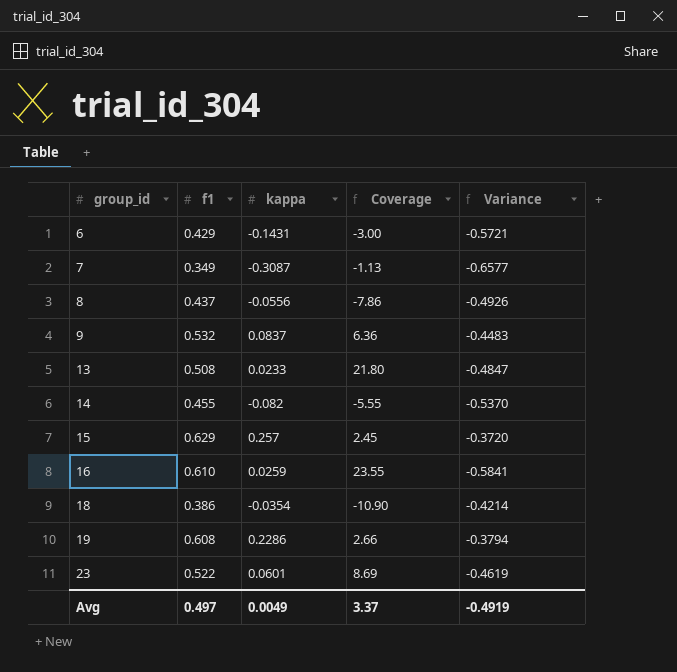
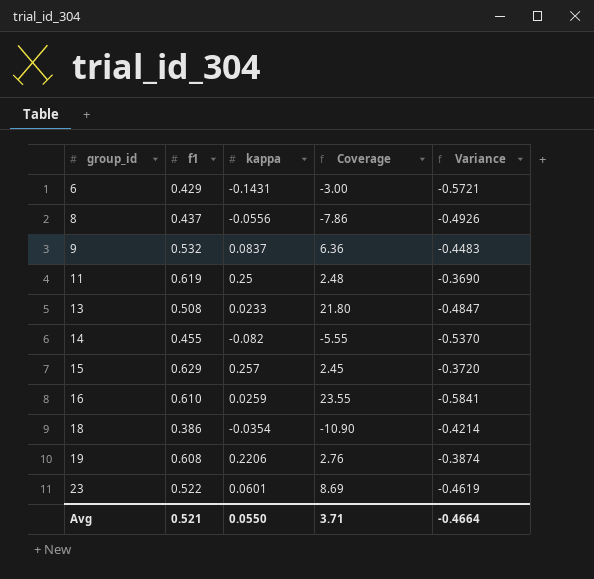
row 7: 0.349 | -0.3087 | -1.13 | -0.6577 -> none
row 11: none -> 0.619 | 0.25 | 2.48 | -0.3690
19 | kappa: 0.2286 -> 0.2206
19 | Coverage: 2.66 -> 2.76
19 | Variance: -0.3794 -> -0.3874
Avg | f1: 0.497 -> 0.521
Avg | kappa: 0.0049 -> 0.0550
Avg | Coverage: 3.37 -> 3.71
Avg | Variance: -0.4919 -> -0.4664

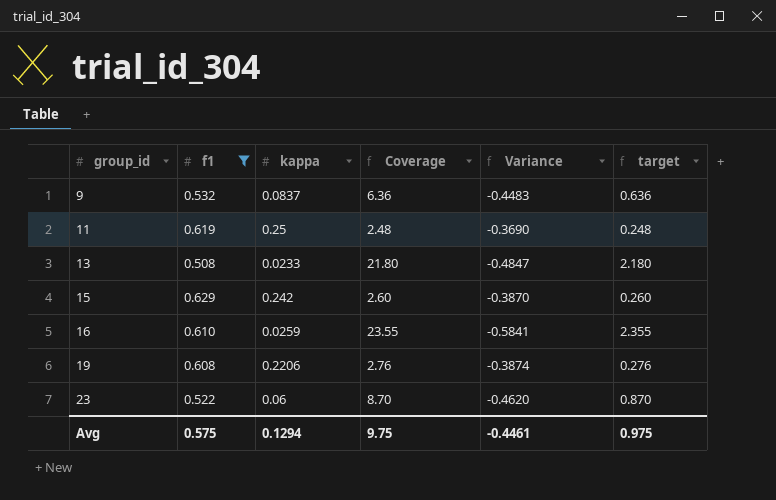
filter: none -> f1 >= 0.508
column target | formula: none -> [Coverage] * 0.1
15 | kappa: 0.257 -> 0.242
15 | Coverage: 2.45 -> 2.60
15 | Variance: -0.3720 -> -0.3870
23 | kappa: 0.0601 -> 0.06
23 | Coverage: 8.69 -> 8.70
23 | Variance: -0.4619 -> -0.4620
Avg | f1: 0.521 -> 0.575
Avg | kappa: 0.0550 -> 0.1294
Avg | Coverage: 3.71 -> 9.75
Avg | Variance: -0.4664 -> -0.4461

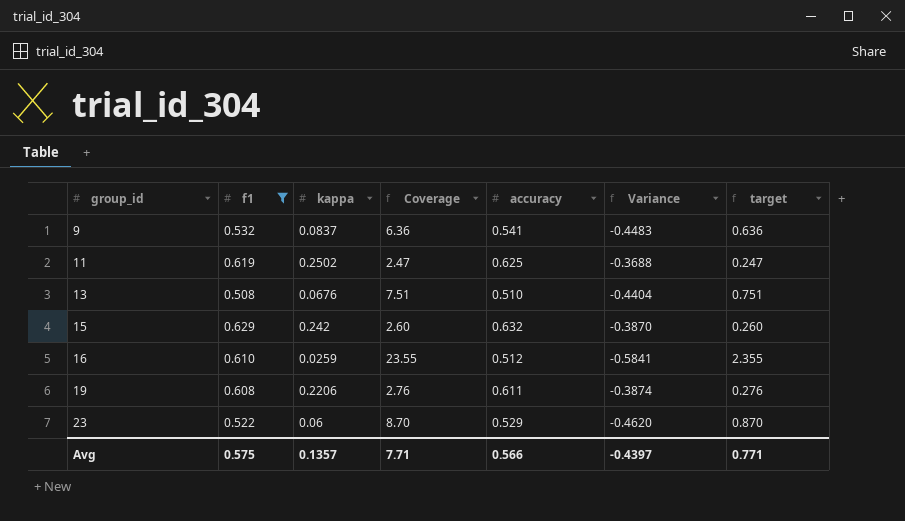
column accuracy | position: none -> 5
11 | kappa: 0.25 -> 0.2502
11 | Coverage: 2.48 -> 2.47
11 | Variance: -0.3690 -> -0.3688
11 | target: 0.248 -> 0.247
13 | kappa: 0.0233 -> 0.0676
13 | Coverage: 21.80 -> 7.51
13 | Variance: -0.4847 -> -0.4404
13 | target: 2.180 -> 0.751
Avg | kappa: 0.1294 -> 0.1357
Avg | Coverage: 9.75 -> 7.71
Avg | Variance: -0.4461 -> -0.4397
Avg | target: 0.975 -> 0.771

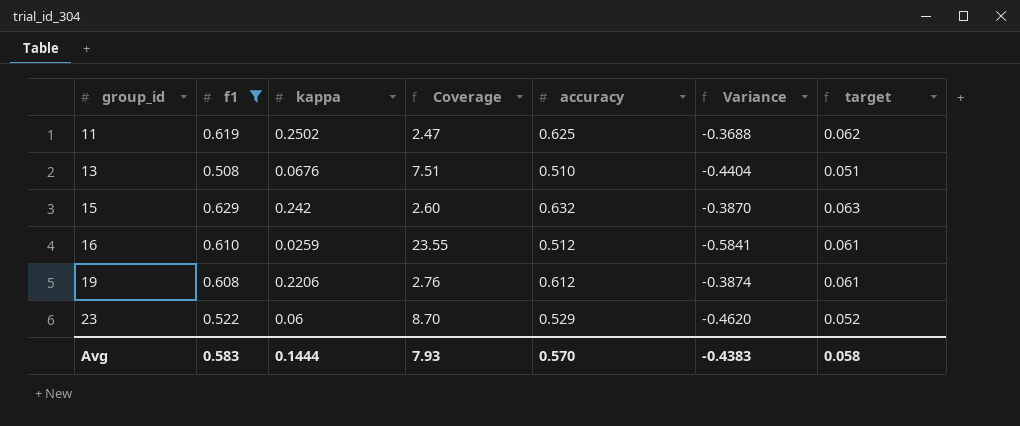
column target | formula: [Coverage] * 0.1 -> [f1] * 0.1
row 9: 0.532 | 0.0837 | 6.36 | 0.541 | -0.4483 | 0.636 -> none
19 | accuracy: 0.611 -> 0.612
Avg | f1: 0.575 -> 0.583
Avg | kappa: 0.1357 -> 0.1444
Avg | Coverage: 7.71 -> 7.93
Avg | accuracy: 0.566 -> 0.570
Avg | Variance: -0.4397 -> -0.4383
Avg | target: 0.771 -> 0.058

